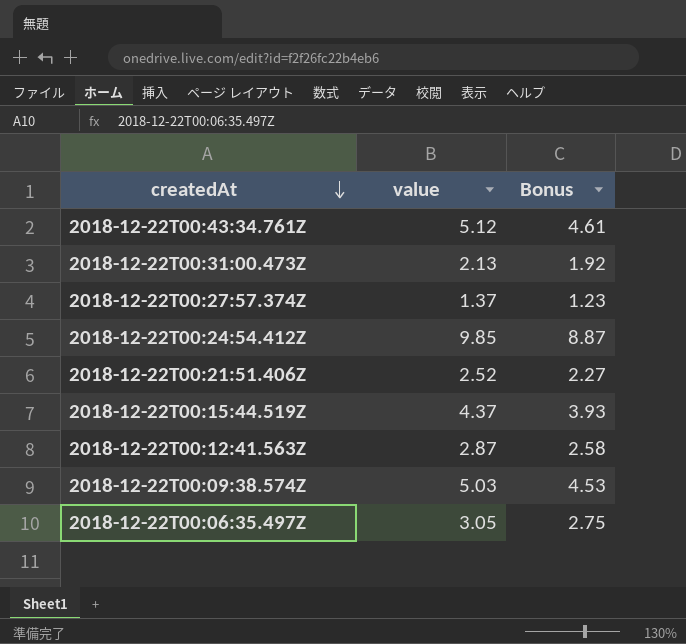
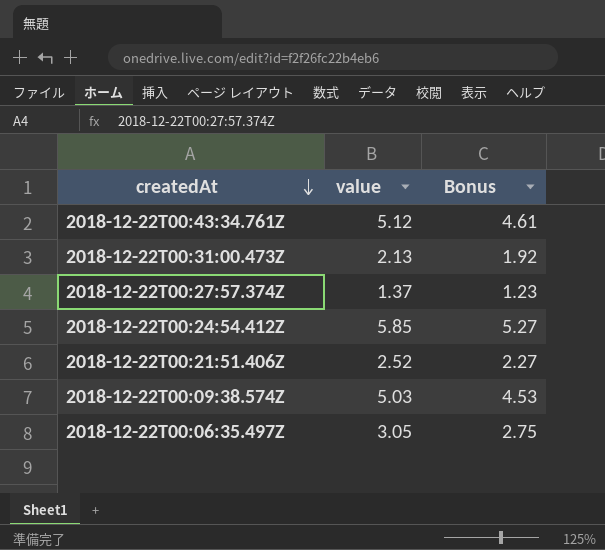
row 2018-12-22T00:15:44.519Z: 4.37 | 3.93 -> none
row 2018-12-22T00:12:41.563Z: 2.87 | 2.58 -> none
2018-12-22T00:24:54.412Z | value: 9.85 -> 5.85
2018-12-22T00:24:54.412Z | Bonus: 8.87 -> 5.27

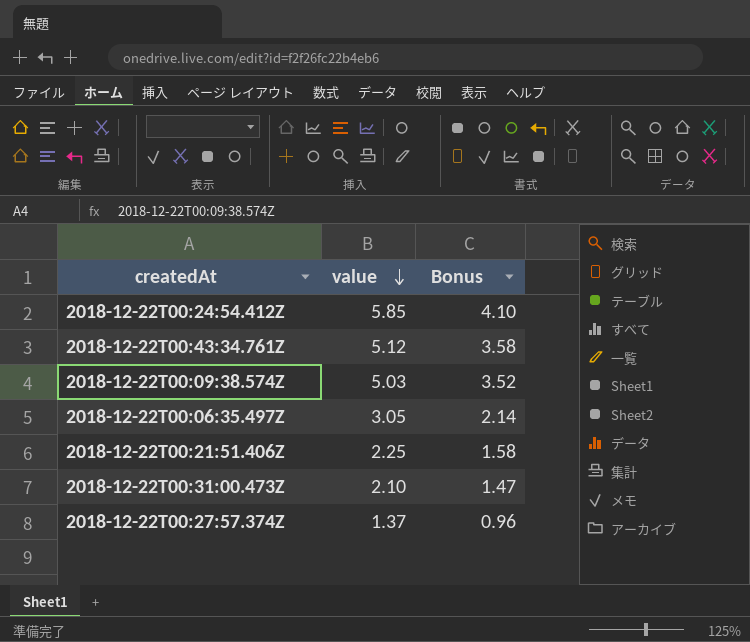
row order: createdAt descending -> value descending
column Bonus | formula: [value] * 0.9 -> [value] * 0.7
2018-12-22T00:21:51.406Z | value: 2.52 -> 2.25
2018-12-22T00:31:00.473Z | value: 2.13 -> 2.10

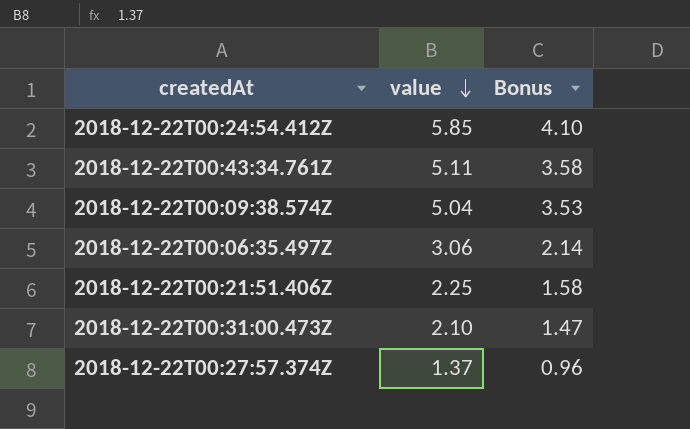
2018-12-22T00:43:34.761Z | value: 5.12 -> 5.11
2018-12-22T00:09:38.574Z | value: 5.03 -> 5.04
2018-12-22T00:09:38.574Z | Bonus: 3.52 -> 3.53
2018-12-22T00:06:35.497Z | value: 3.05 -> 3.06

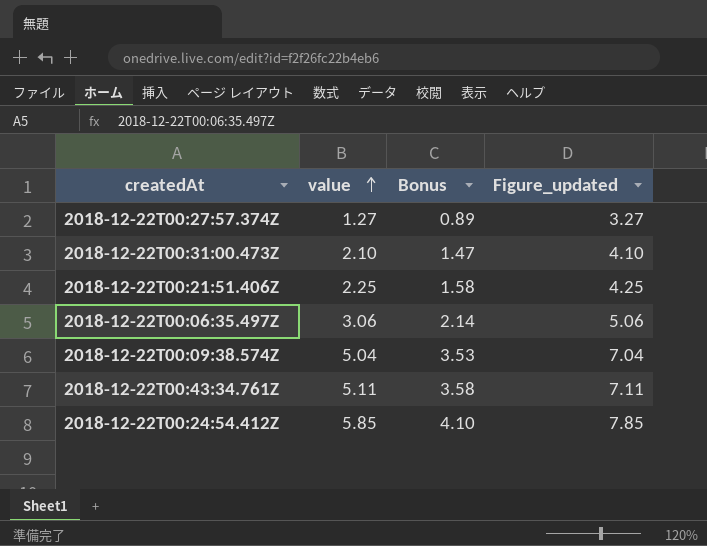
row order: value descending -> value ascending
column Figure_updated | formula: none -> [value] + 2
2018-12-22T00:27:57.374Z | value: 1.37 -> 1.27
2018-12-22T00:27:57.374Z | Bonus: 0.96 -> 0.89

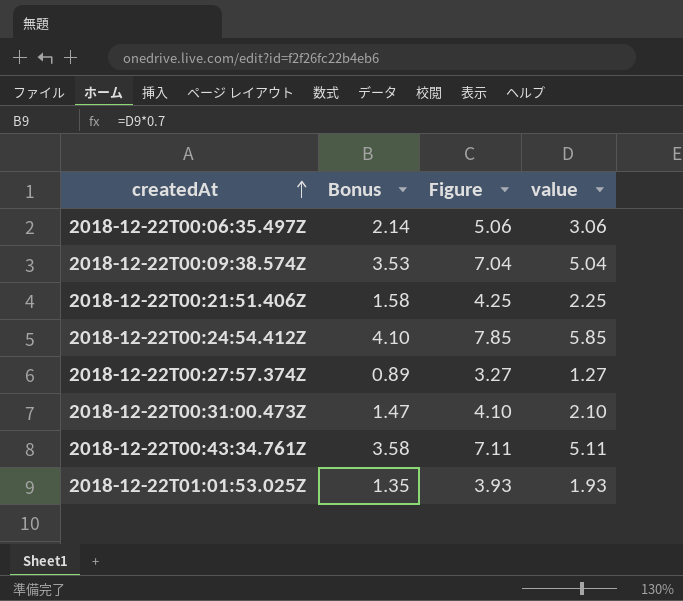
row order: value ascending -> createdAt ascending
column name: Figure_updated -> Figure
column value | position: 2 -> 4
row 2018-12-22T01:01:53.025Z: none -> 1.35 | 3.93 | 1.93

